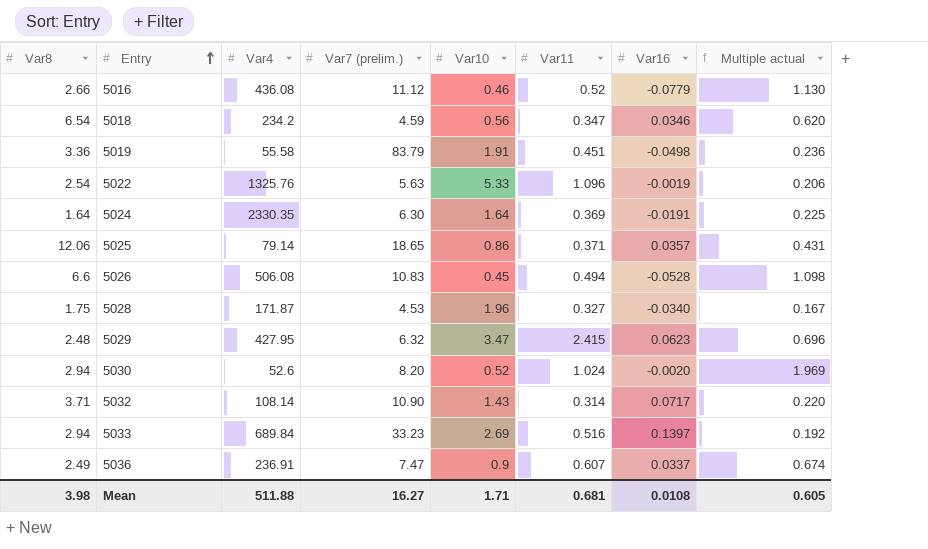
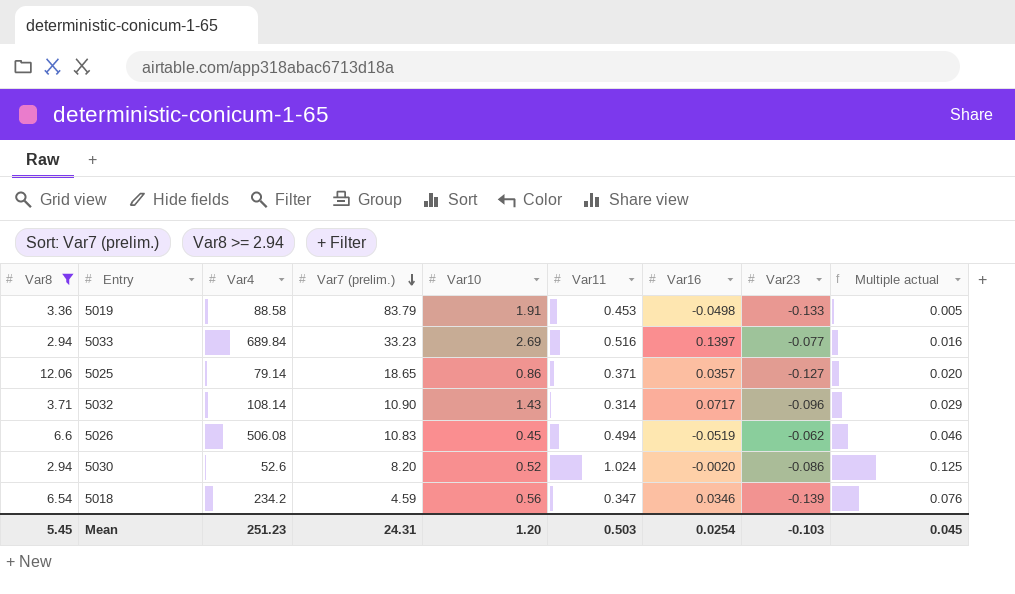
filter: none -> Var8 >= 2.94
row order: Entry ascending -> Var7 (prelim.) descending
column Var23 | position: none -> 8
column Multiple actual | formula: [Var11] / [Var10] -> [Var11] / [Var7 (prelim.)]
5019 | Var4: 55.58 -> 88.58
5019 | Var11: 0.451 -> 0.453
5026 | Var16: -0.0528 -> -0.0519
Mean | Var8: 3.98 -> 5.45
Mean | Var4: 511.88 -> 251.23
Mean | Var7 (prelim.): 16.27 -> 24.31
Mean | Var10: 1.71 -> 1.20
Mean | Var11: 0.681 -> 0.503
Mean | Var16: 0.0108 -> 0.0254
Mean | Multiple actual: 0.605 -> 0.045

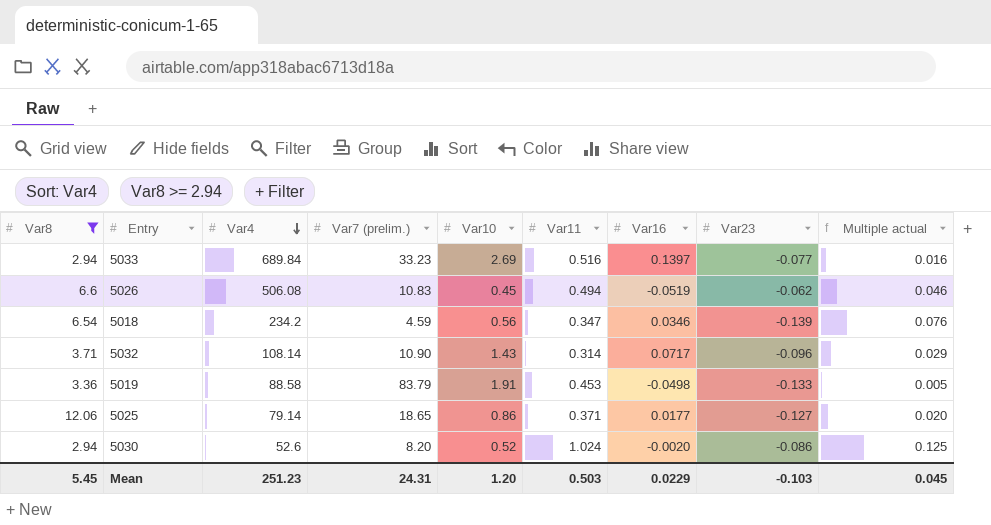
row order: Var7 (prelim.) descending -> Var4 descending
5025 | Var16: 0.0357 -> 0.0177
Mean | Var16: 0.0254 -> 0.0229

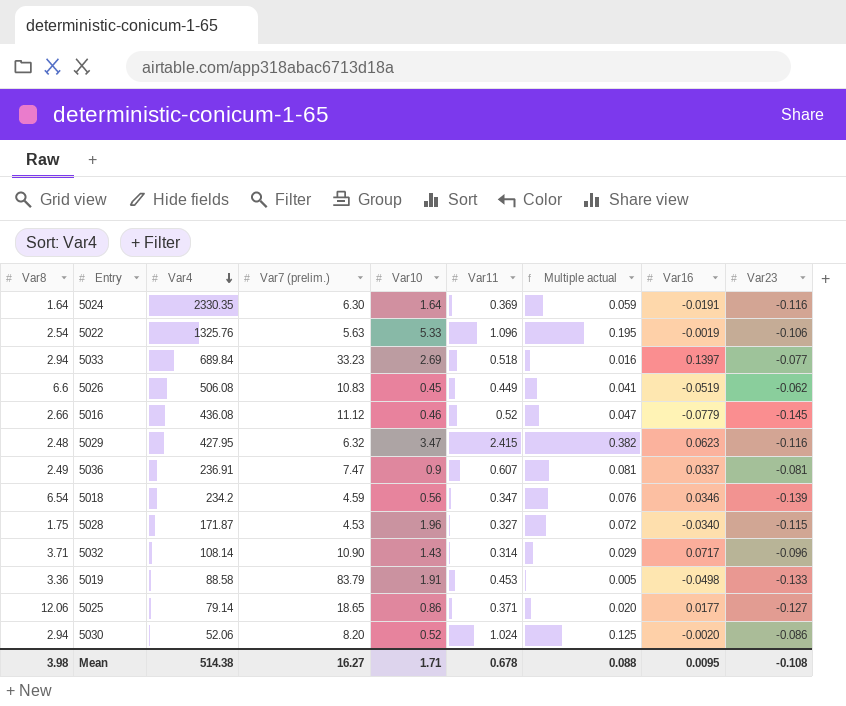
filter: Var8 >= 2.94 -> none
column Multiple actual | position: 9 -> 7
5033 | Var11: 0.516 -> 0.518
5026 | Var11: 0.494 -> 0.449
5026 | Multiple actual: 0.046 -> 0.041
5030 | Var4: 52.6 -> 52.06
Mean | Var8: 5.45 -> 3.98
Mean | Var4: 251.23 -> 514.38
Mean | Var7 (prelim.): 24.31 -> 16.27
Mean | Var10: 1.20 -> 1.71
Mean | Var11: 0.503 -> 0.678
Mean | Multiple actual: 0.045 -> 0.088
Mean | Var16: 0.0229 -> 0.0095
Mean | Var23: -0.103 -> -0.108

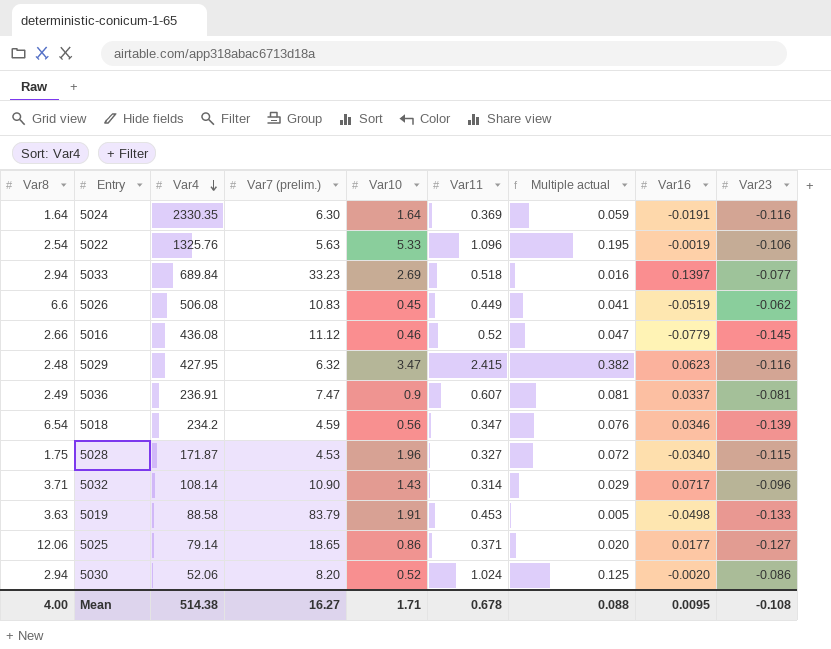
5019 | Var8: 3.36 -> 3.63
Mean | Var8: 3.98 -> 4.00

